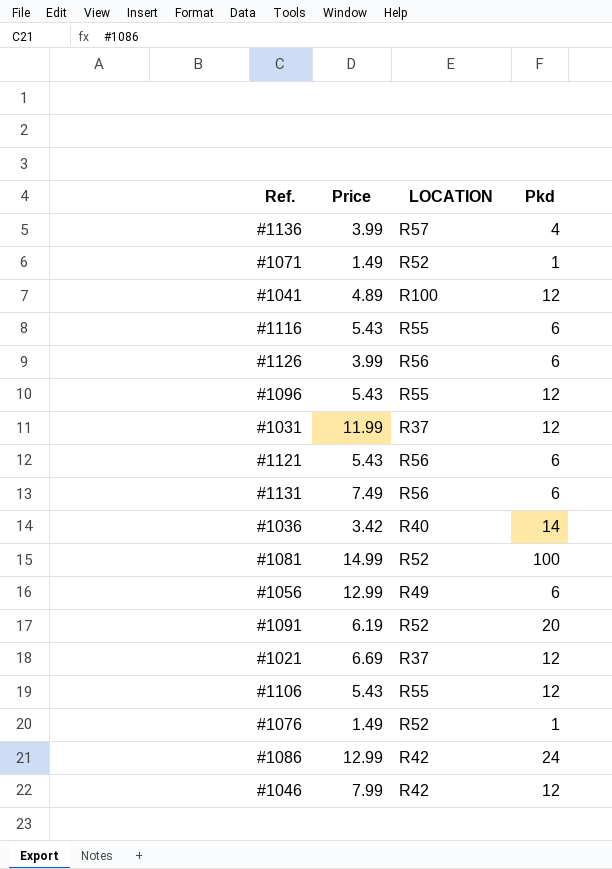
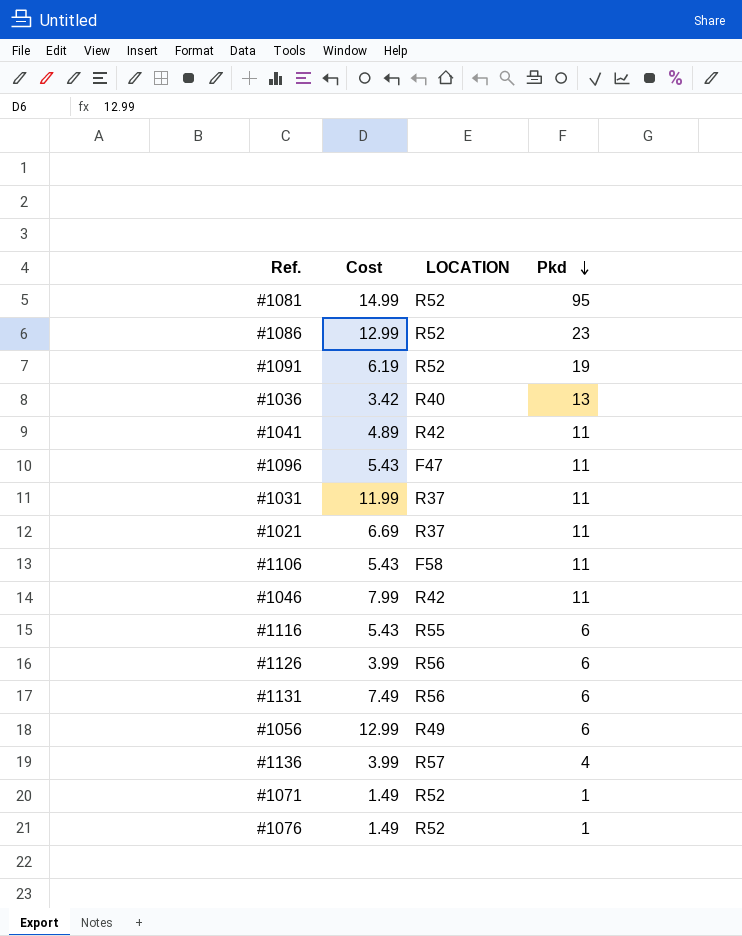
row order: none -> Pkd descending
column name: Price -> Cost
row #1121: 5.43 | R56 | 6 -> none
#1081 | Pkd: 100 -> 95
#1086 | LOCATION: R42 -> R52
#1086 | Pkd: 24 -> 23
#1091 | Pkd: 20 -> 19
#1036 | Pkd: 14 -> 13
#1041 | LOCATION: R100 -> R42
#1041 | Pkd: 12 -> 11
#1096 | LOCATION: R55 -> F47
#1096 | Pkd: 12 -> 11
#1031 | Pkd: 12 -> 11
#1021 | Pkd: 12 -> 11
#1106 | LOCATION: R55 -> F58
#1106 | Pkd: 12 -> 11
#1046 | Pkd: 12 -> 11

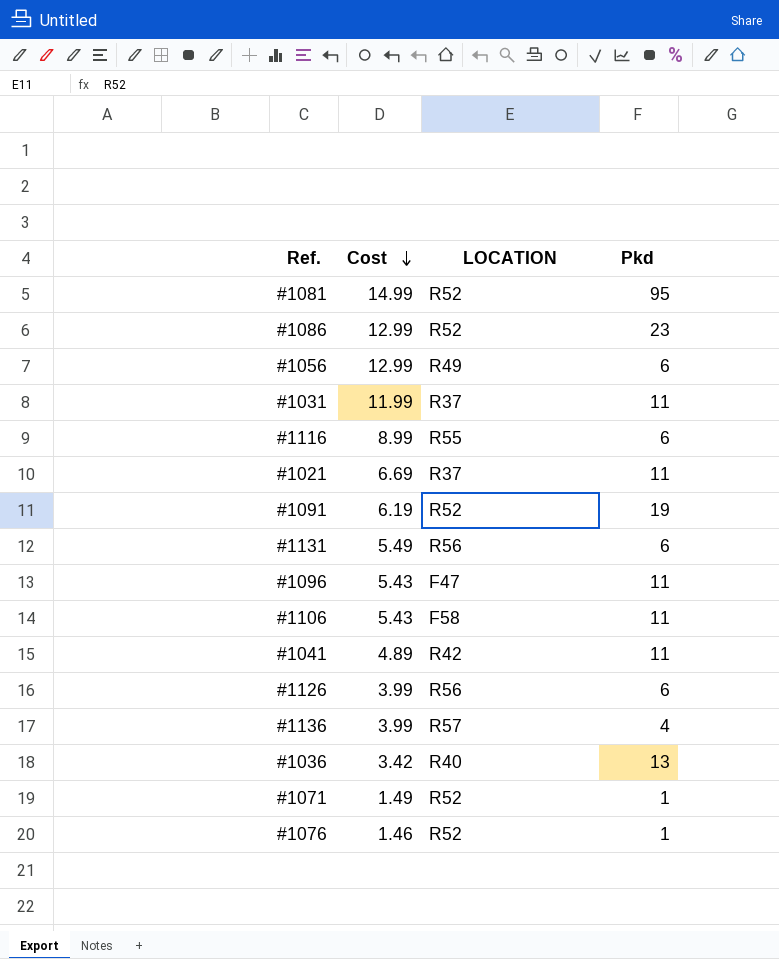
row order: Pkd descending -> Cost descending
row #1046: 7.99 | R42 | 11 -> none
#1116 | Cost: 5.43 -> 8.99
#1131 | Cost: 7.49 -> 5.49
#1076 | Cost: 1.49 -> 1.46

